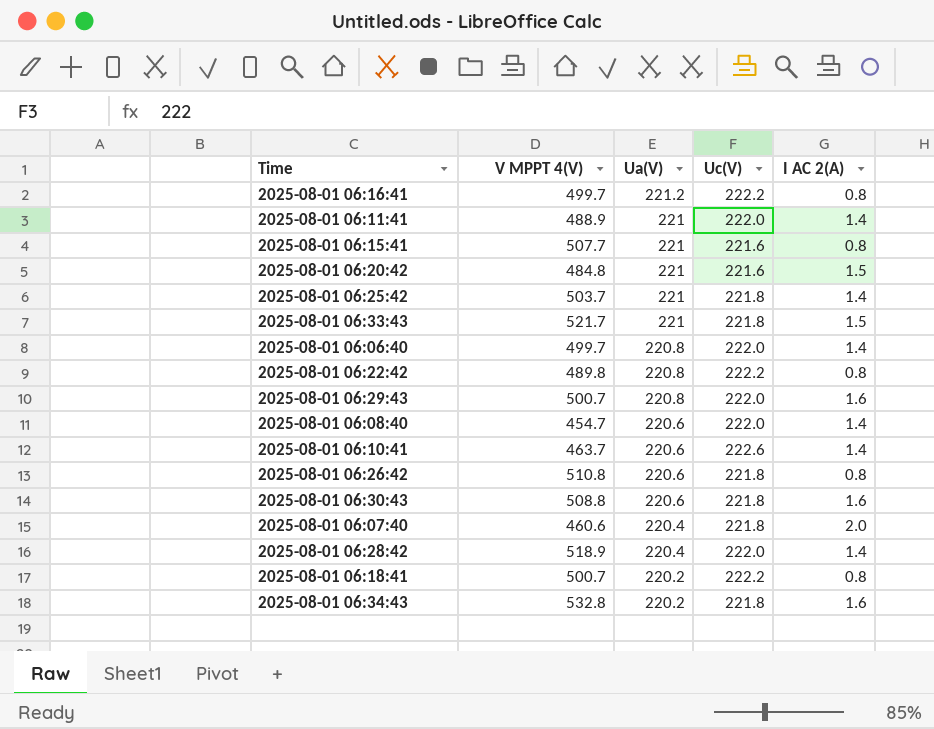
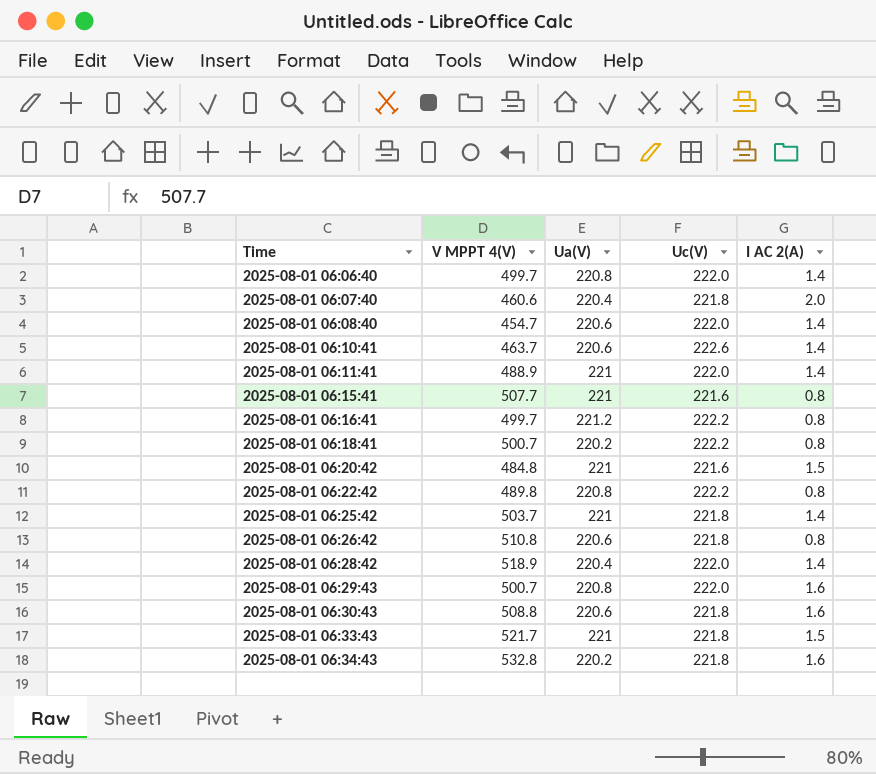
row order: Ua(V) descending -> Time ascending

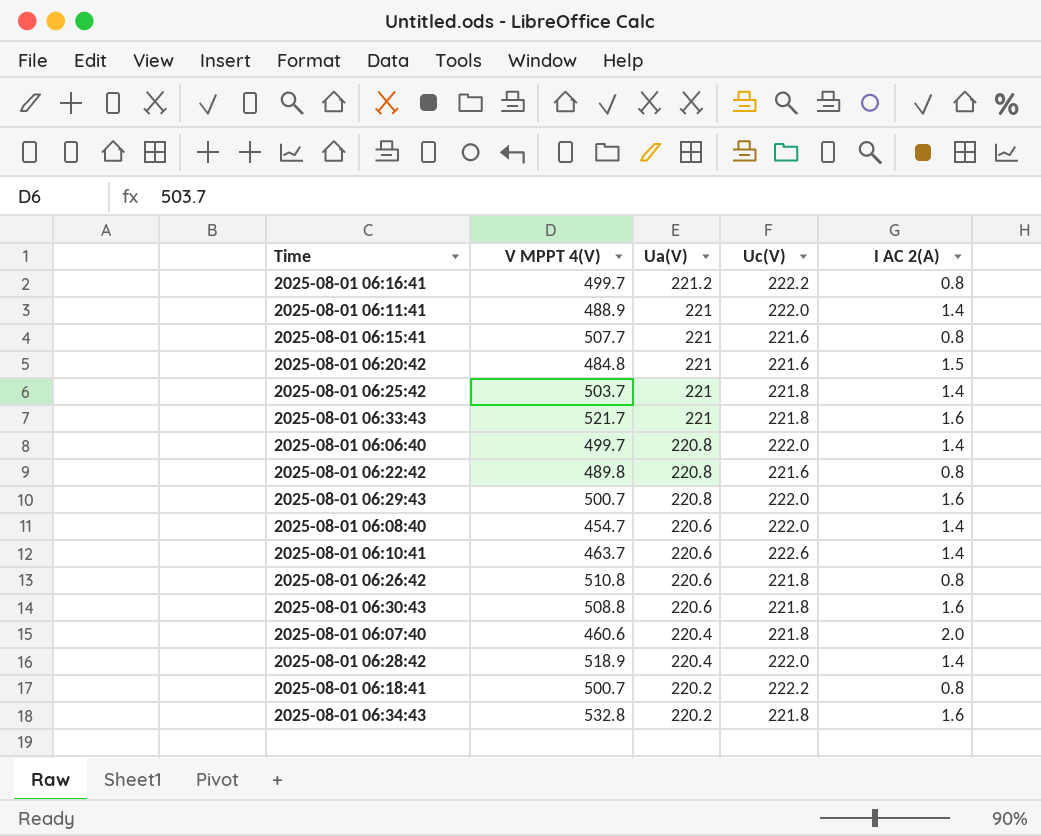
row order: Time ascending -> Ua(V) descending
2025-08-01 06:33:43 | I AC 2(A): 1.5 -> 1.6
2025-08-01 06:22:42 | Uc(V): 222.2 -> 221.6

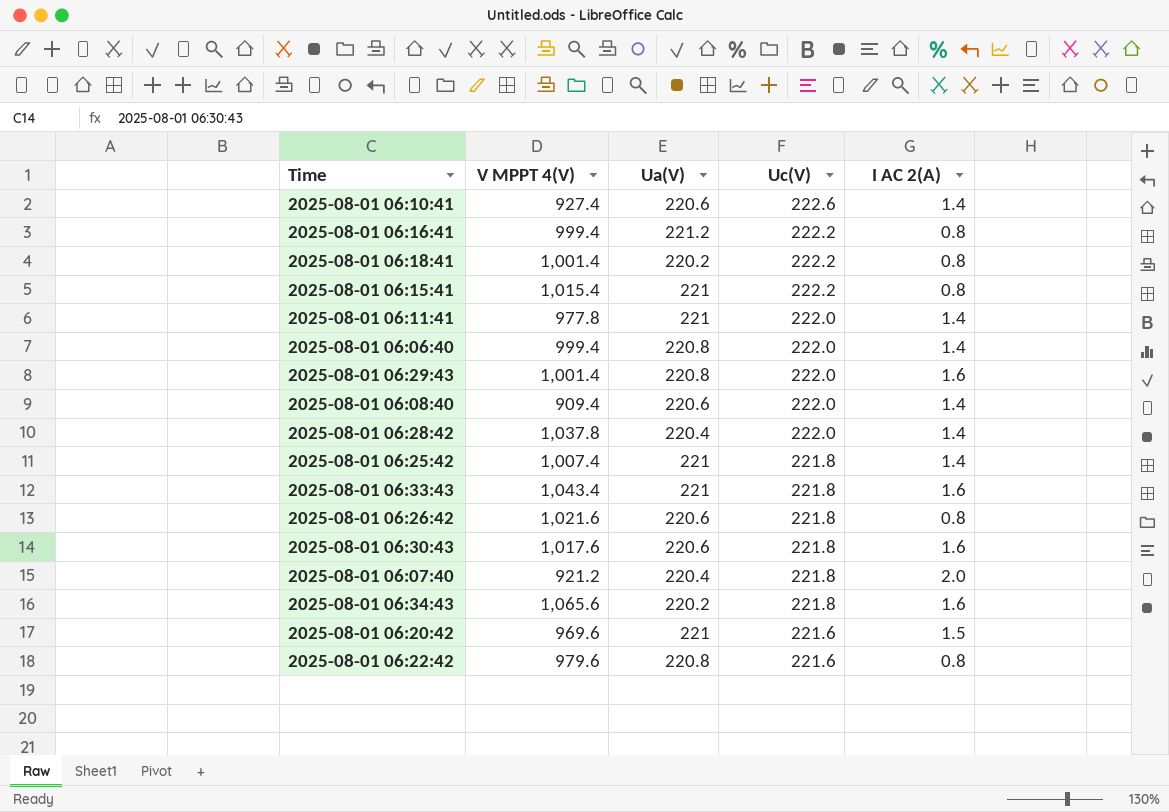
row order: Ua(V) descending -> Uc(V) descending
2025-08-01 06:10:41 | V MPPT 4(V): 463.7 -> 927.4
2025-08-01 06:16:41 | V MPPT 4(V): 499.7 -> 999.4
2025-08-01 06:18:41 | V MPPT 4(V): 500.7 -> 1,001.4
2025-08-01 06:15:41 | V MPPT 4(V): 507.7 -> 1,015.4
2025-08-01 06:15:41 | Uc(V): 221.6 -> 222.2
2025-08-01 06:11:41 | V MPPT 4(V): 488.9 -> 977.8
2025-08-01 06:06:40 | V MPPT 4(V): 499.7 -> 999.4
2025-08-01 06:29:43 | V MPPT 4(V): 500.7 -> 1,001.4
2025-08-01 06:08:40 | V MPPT 4(V): 454.7 -> 909.4
2025-08-01 06:28:42 | V MPPT 4(V): 518.9 -> 1,037.8
2025-08-01 06:25:42 | V MPPT 4(V): 503.7 -> 1,007.4
2025-08-01 06:33:43 | V MPPT 4(V): 521.7 -> 1,043.4
2025-08-01 06:26:42 | V MPPT 4(V): 510.8 -> 1,021.6
2025-08-01 06:30:43 | V MPPT 4(V): 508.8 -> 1,017.6
2025-08-01 06:07:40 | V MPPT 4(V): 460.6 -> 921.2
2025-08-01 06:34:43 | V MPPT 4(V): 532.8 -> 1,065.6
2025-08-01 06:20:42 | V MPPT 4(V): 484.8 -> 969.6
2025-08-01 06:22:42 | V MPPT 4(V): 489.8 -> 979.6

